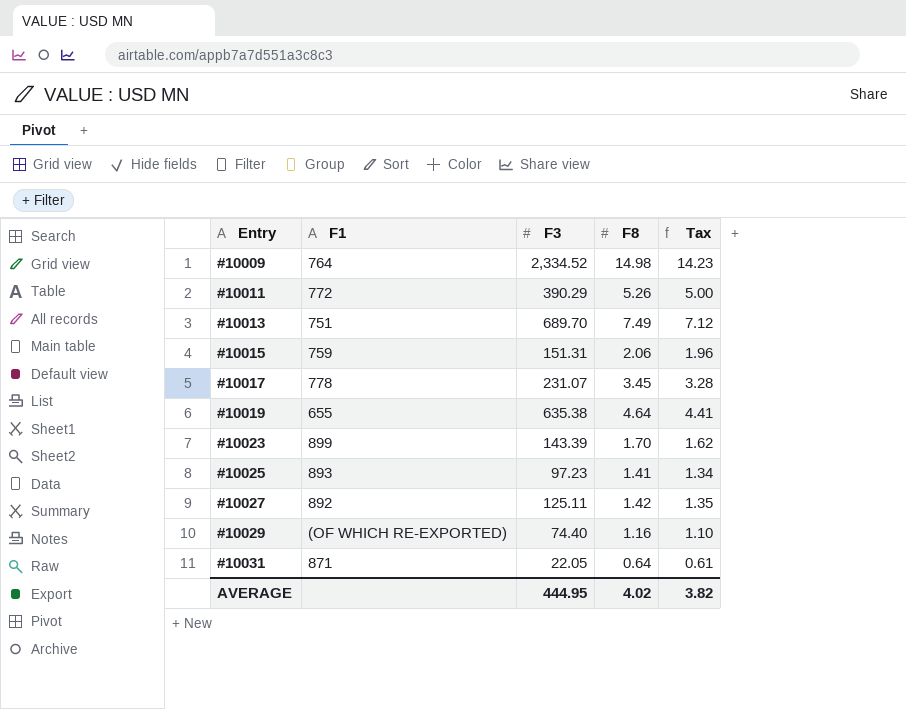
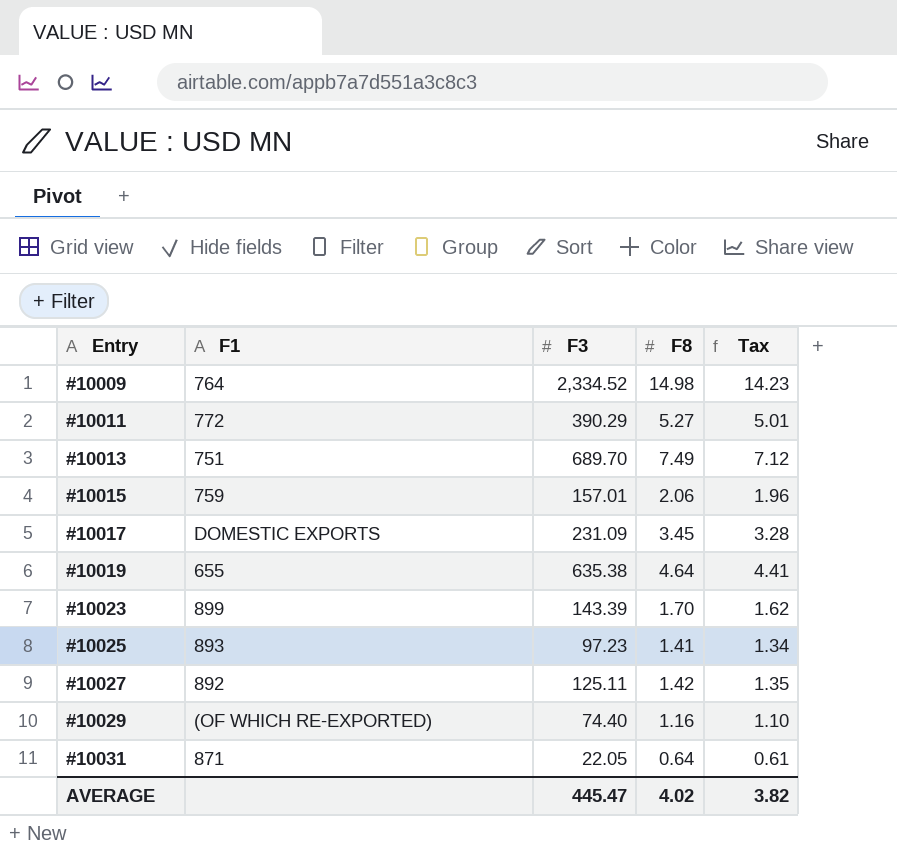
#10011 | F8: 5.26 -> 5.27
#10011 | Tax: 5.00 -> 5.01
#10015 | F3: 151.31 -> 157.01
#10017 | F1: 778 -> DOMESTIC EXPORTS
#10017 | F3: 231.07 -> 231.09
AVERAGE | F3: 444.95 -> 445.47

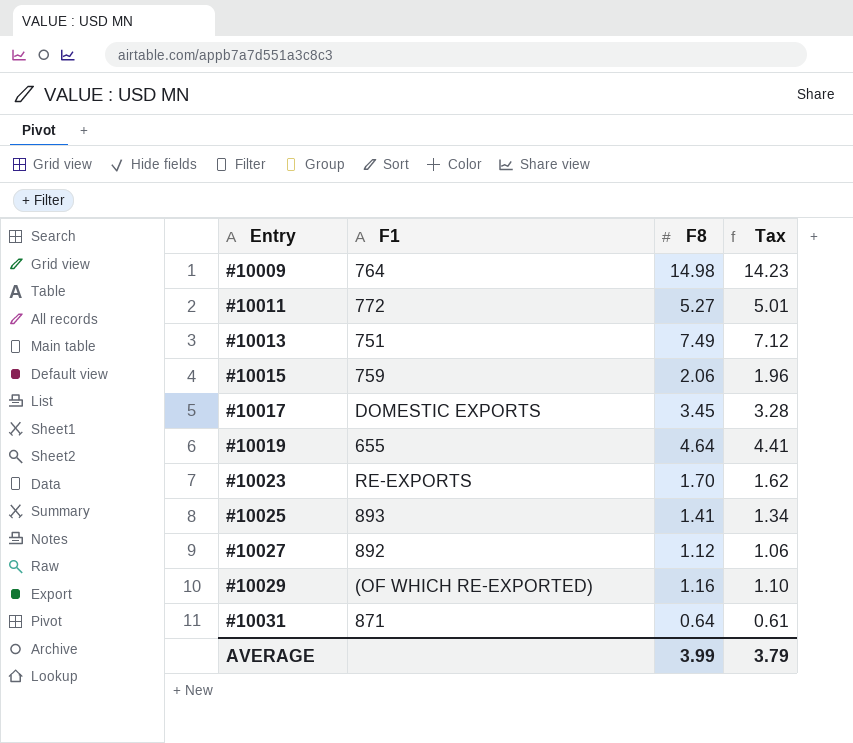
column F3 | position: 3 -> none
#10023 | F1: 899 -> RE-EXPORTS
#10027 | F8: 1.42 -> 1.12
#10027 | Tax: 1.35 -> 1.06
AVERAGE | F8: 4.02 -> 3.99
AVERAGE | Tax: 3.82 -> 3.79

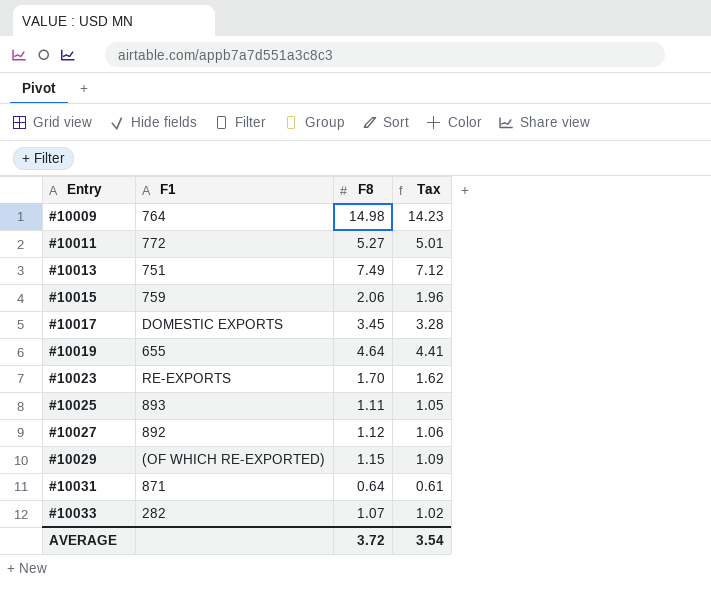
#10025 | F8: 1.41 -> 1.11
#10025 | Tax: 1.34 -> 1.05
#10029 | F8: 1.16 -> 1.15
#10029 | Tax: 1.10 -> 1.09
row #10033: none -> 282 | 1.07 | 1.02
AVERAGE | F8: 3.99 -> 3.72
AVERAGE | Tax: 3.79 -> 3.54

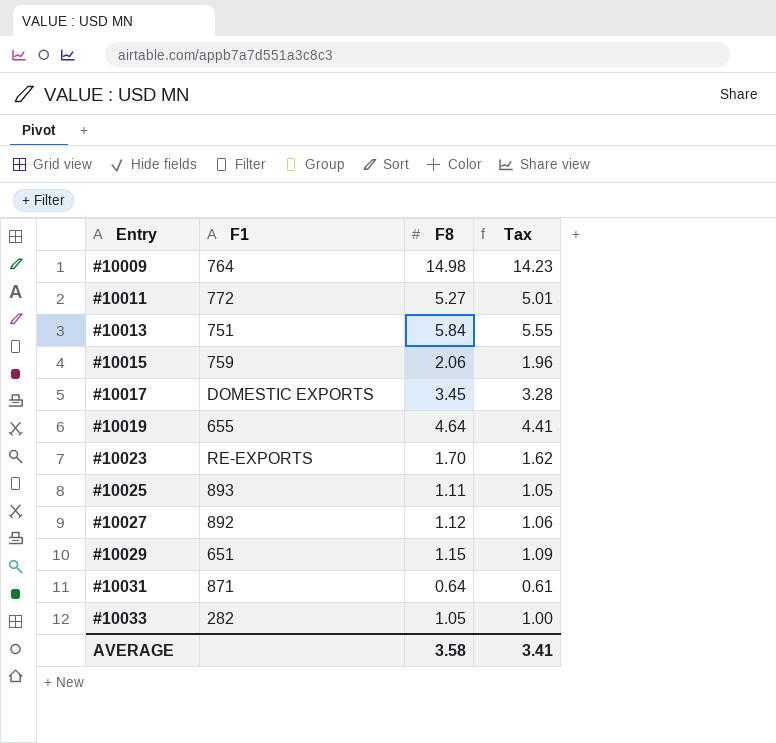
#10013 | F8: 7.49 -> 5.84
#10013 | Tax: 7.12 -> 5.55
#10029 | F1: (OF WHICH RE-EXPORTED) -> 651
#10033 | F8: 1.07 -> 1.05
#10033 | Tax: 1.02 -> 1.00
AVERAGE | F8: 3.72 -> 3.58
AVERAGE | Tax: 3.54 -> 3.41

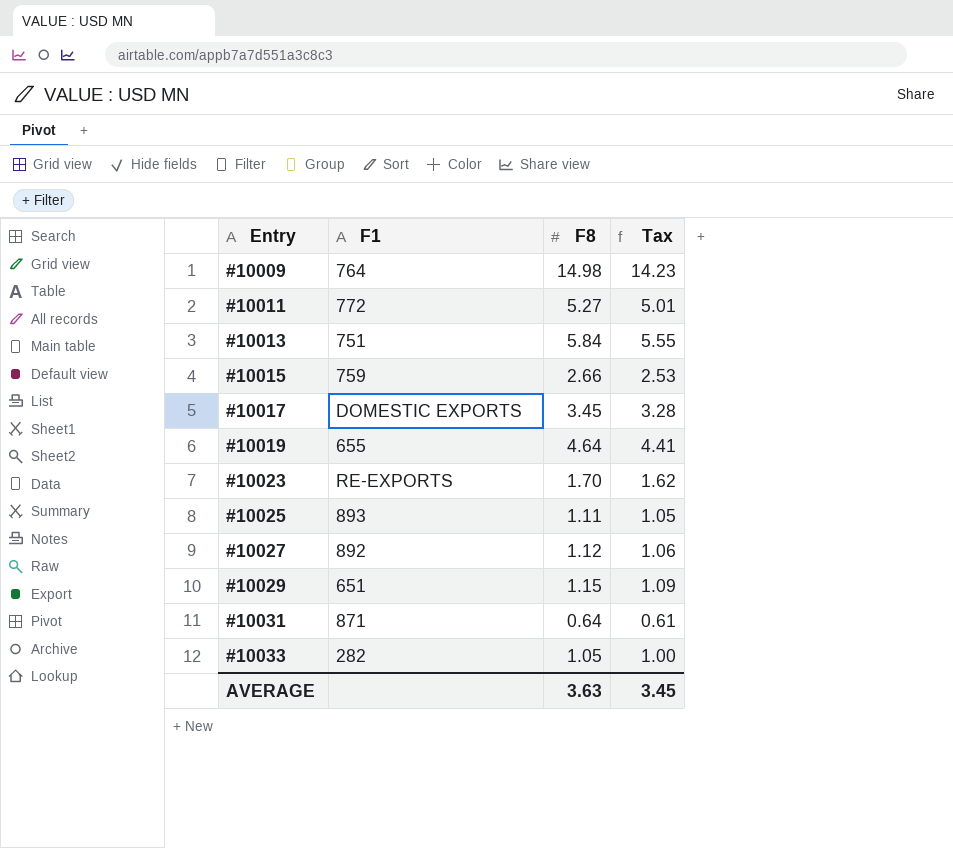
#10015 | F8: 2.06 -> 2.66
#10015 | Tax: 1.96 -> 2.53
AVERAGE | F8: 3.58 -> 3.63
AVERAGE | Tax: 3.41 -> 3.45

